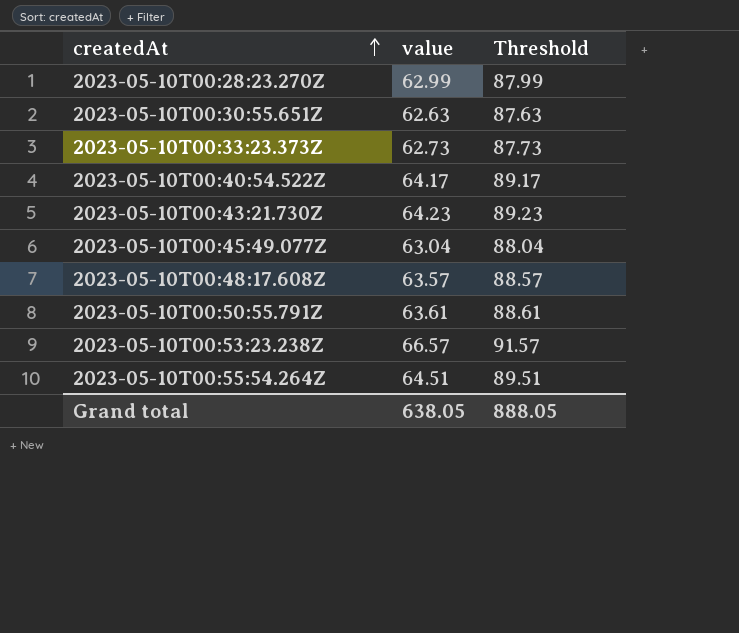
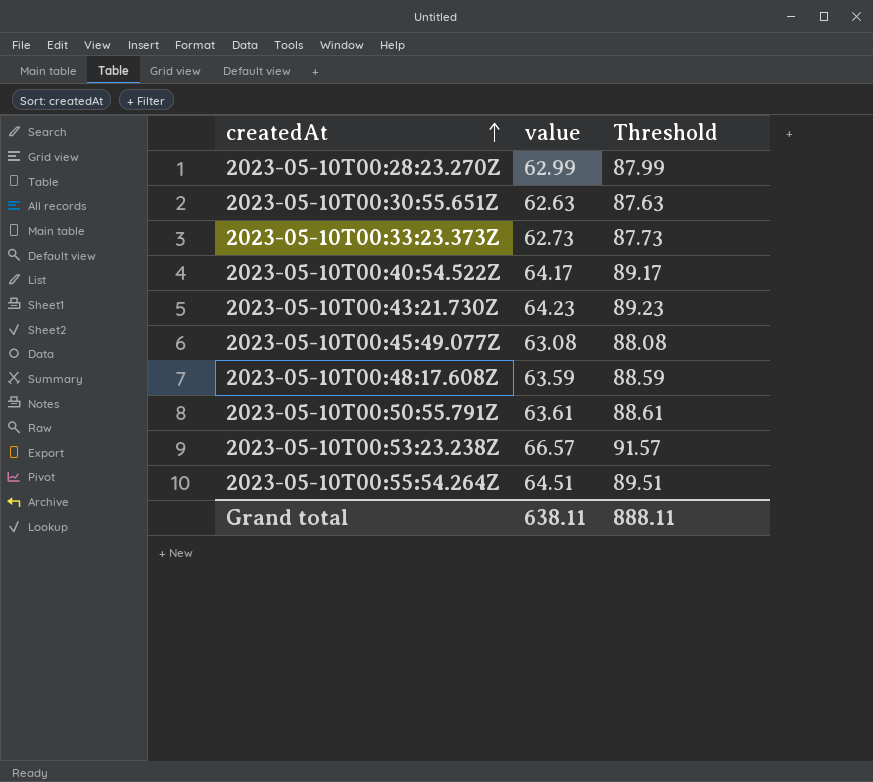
2023-05-10T00:45:49.077Z | value: 63.04 -> 63.08
2023-05-10T00:45:49.077Z | Threshold: 88.04 -> 88.08
2023-05-10T00:48:17.608Z | value: 63.57 -> 63.59
2023-05-10T00:48:17.608Z | Threshold: 88.57 -> 88.59
Grand total | value: 638.05 -> 638.11
Grand total | Threshold: 888.05 -> 888.11

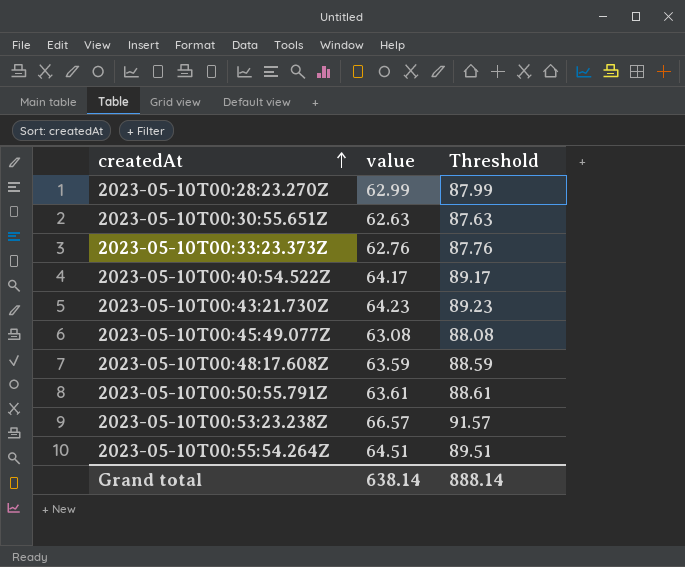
2023-05-10T00:33:23.373Z | value: 62.73 -> 62.76
2023-05-10T00:33:23.373Z | Threshold: 87.73 -> 87.76
Grand total | value: 638.11 -> 638.14
Grand total | Threshold: 888.11 -> 888.14

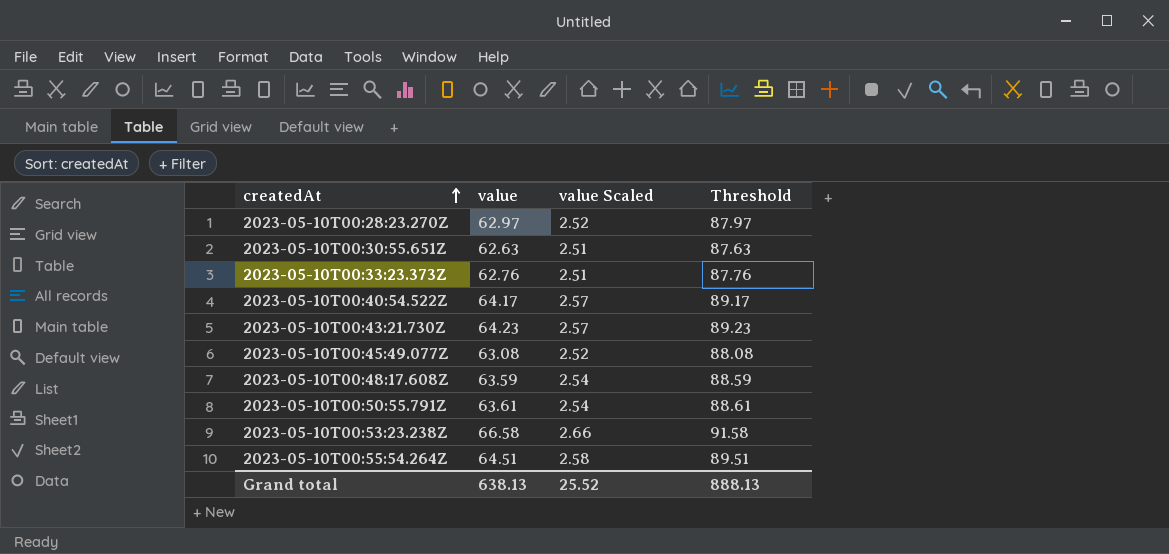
column value Scaled | formula: none -> [value] * 0.04
2023-05-10T00:28:23.270Z | value: 62.99 -> 62.97
2023-05-10T00:28:23.270Z | Threshold: 87.99 -> 87.97
2023-05-10T00:53:23.238Z | value: 66.57 -> 66.58
2023-05-10T00:53:23.238Z | Threshold: 91.57 -> 91.58
Grand total | value: 638.14 -> 638.13
Grand total | Threshold: 888.14 -> 888.13

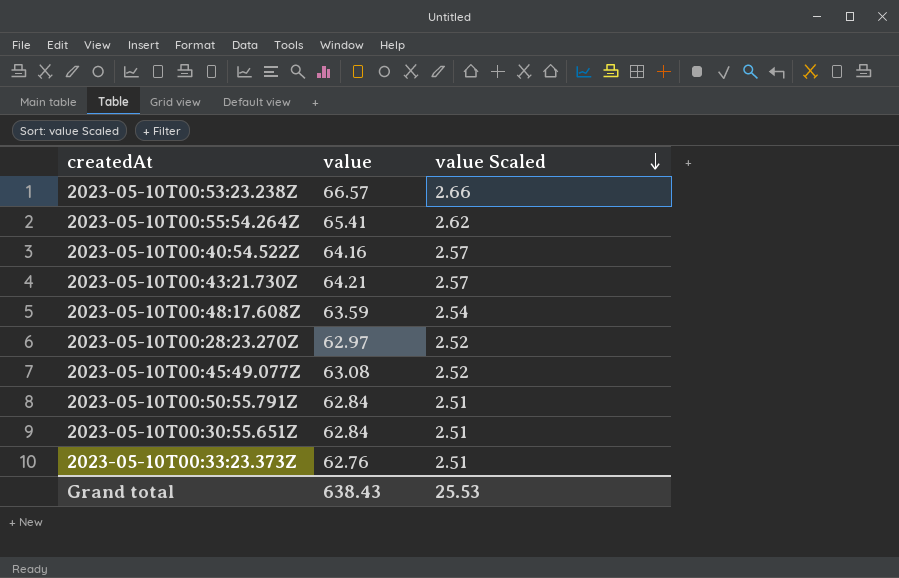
row order: createdAt ascending -> value Scaled descending
column Threshold | formula: [value] + 25 -> none
2023-05-10T00:53:23.238Z | value: 66.58 -> 66.57
2023-05-10T00:55:54.264Z | value: 64.51 -> 65.41
2023-05-10T00:55:54.264Z | value Scaled: 2.58 -> 2.62
2023-05-10T00:40:54.522Z | value: 64.17 -> 64.16
2023-05-10T00:43:21.730Z | value: 64.23 -> 64.21
2023-05-10T00:50:55.791Z | value: 63.61 -> 62.84
2023-05-10T00:50:55.791Z | value Scaled: 2.54 -> 2.51
2023-05-10T00:30:55.651Z | value: 62.63 -> 62.84
Grand total | value: 638.13 -> 638.43
Grand total | value Scaled: 25.52 -> 25.53

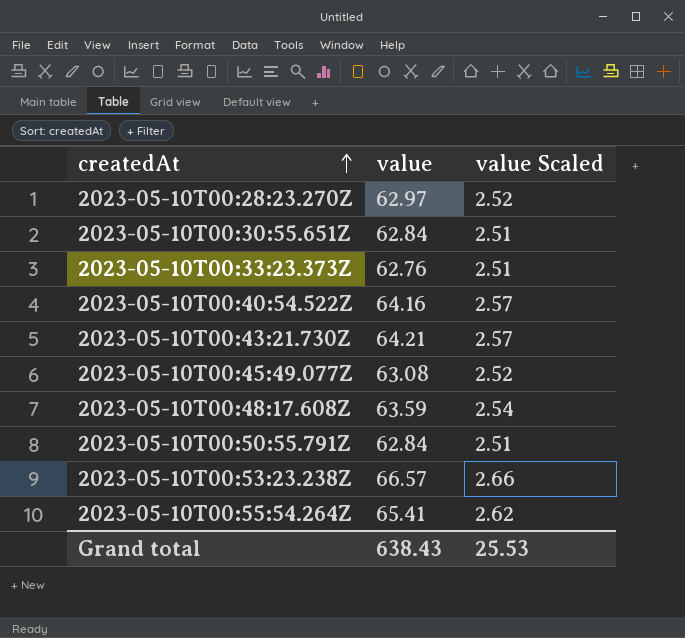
row order: value Scaled descending -> createdAt ascending

